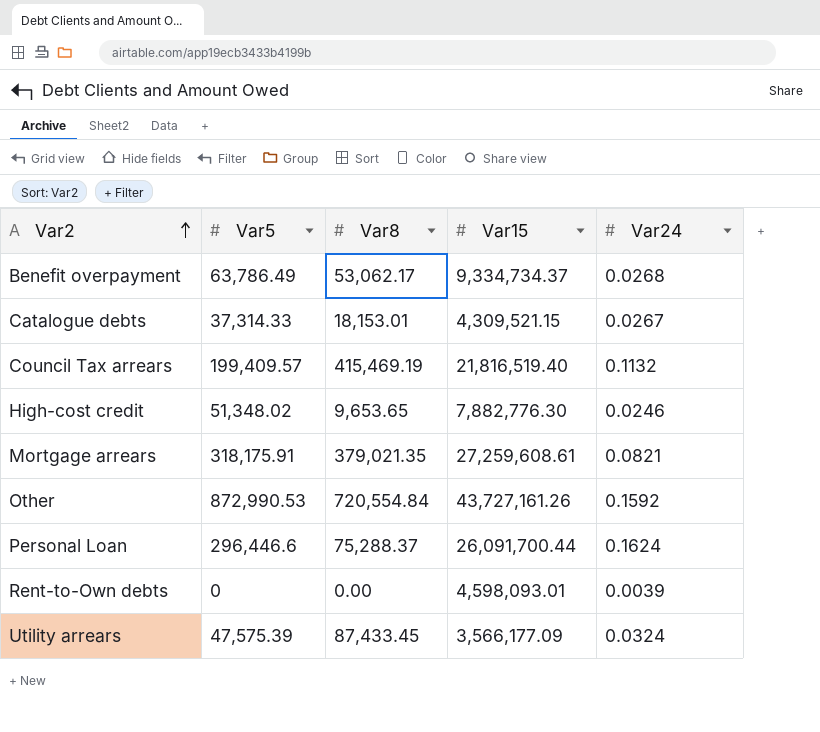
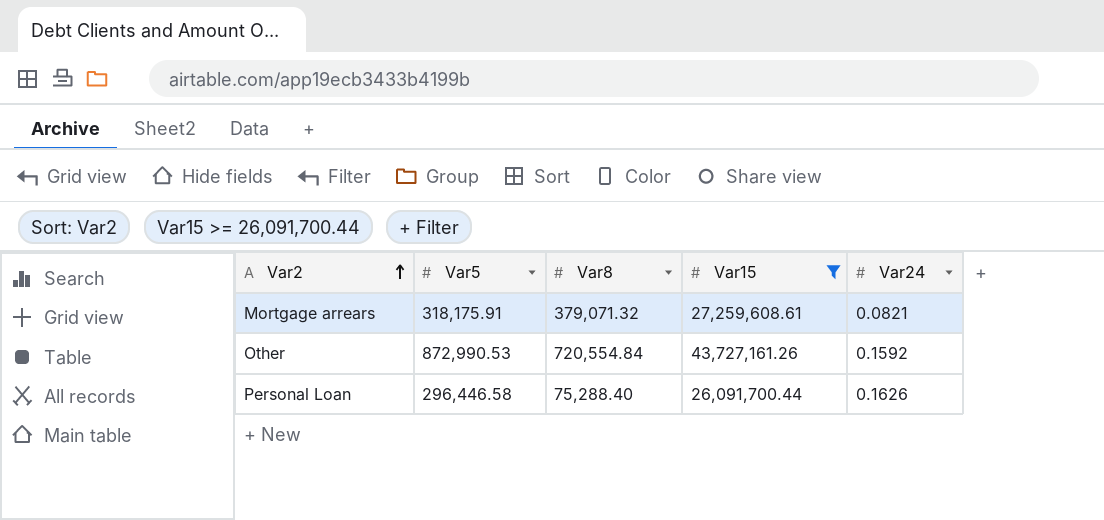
filter: none -> Var15 >= 26,091,700.44
Mortgage arrears | Var8: 379,021.35 -> 379,071.32
Personal Loan | Var5: 296,446.6 -> 296,446.58
Personal Loan | Var8: 75,288.37 -> 75,288.40
Personal Loan | Var24: 0.1624 -> 0.1626

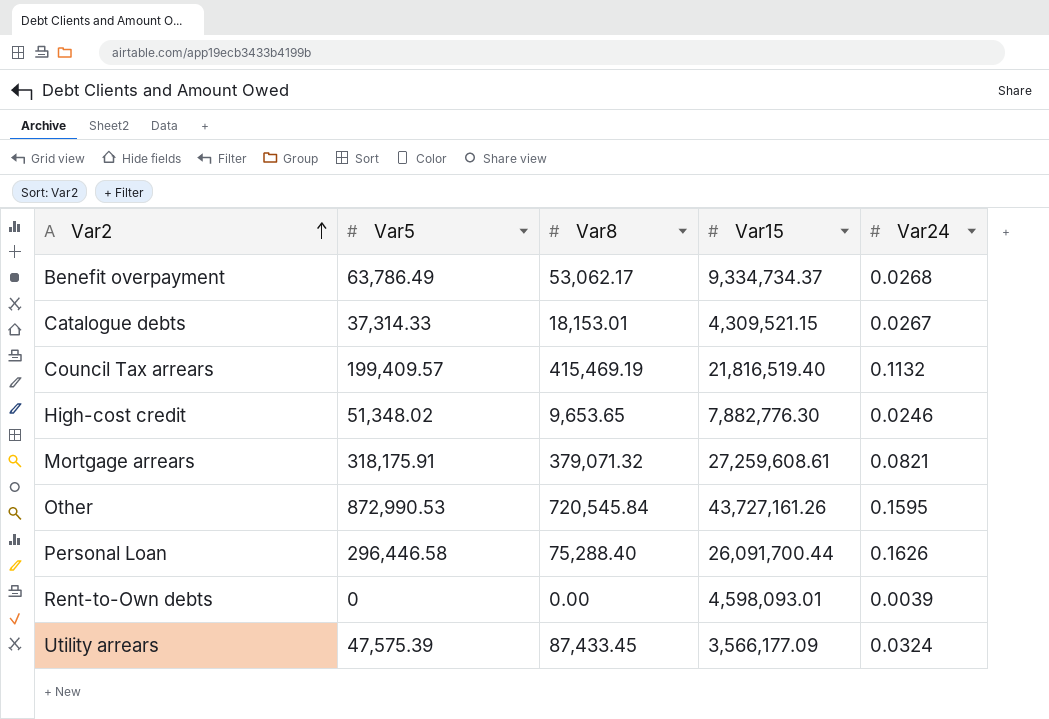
filter: Var15 >= 26,091,700.44 -> none
Other | Var8: 720,554.84 -> 720,545.84
Other | Var24: 0.1592 -> 0.1595

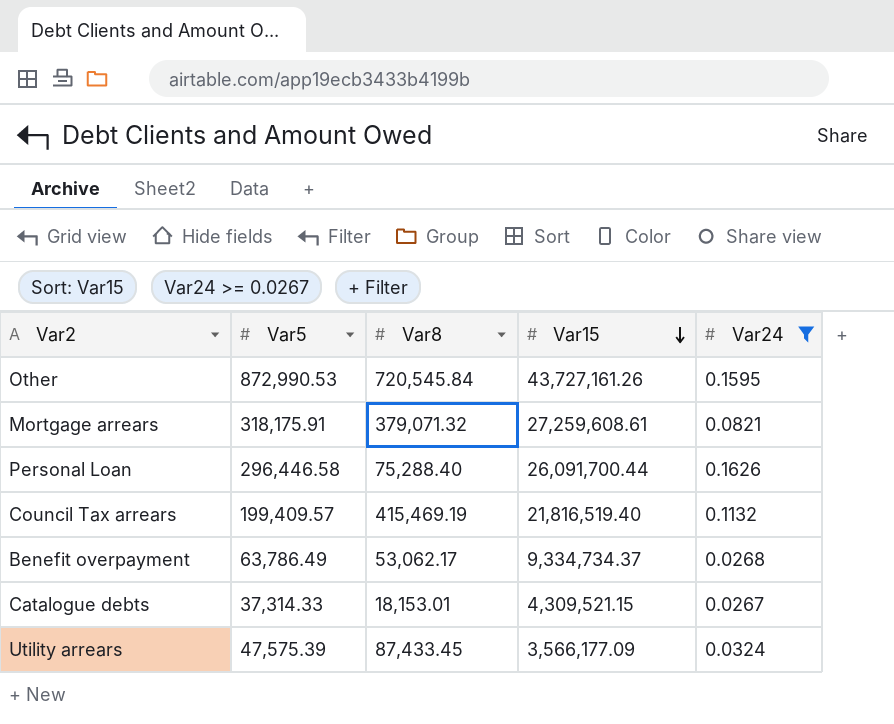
filter: none -> Var24 >= 0.0267
row order: Var2 ascending -> Var15 descending

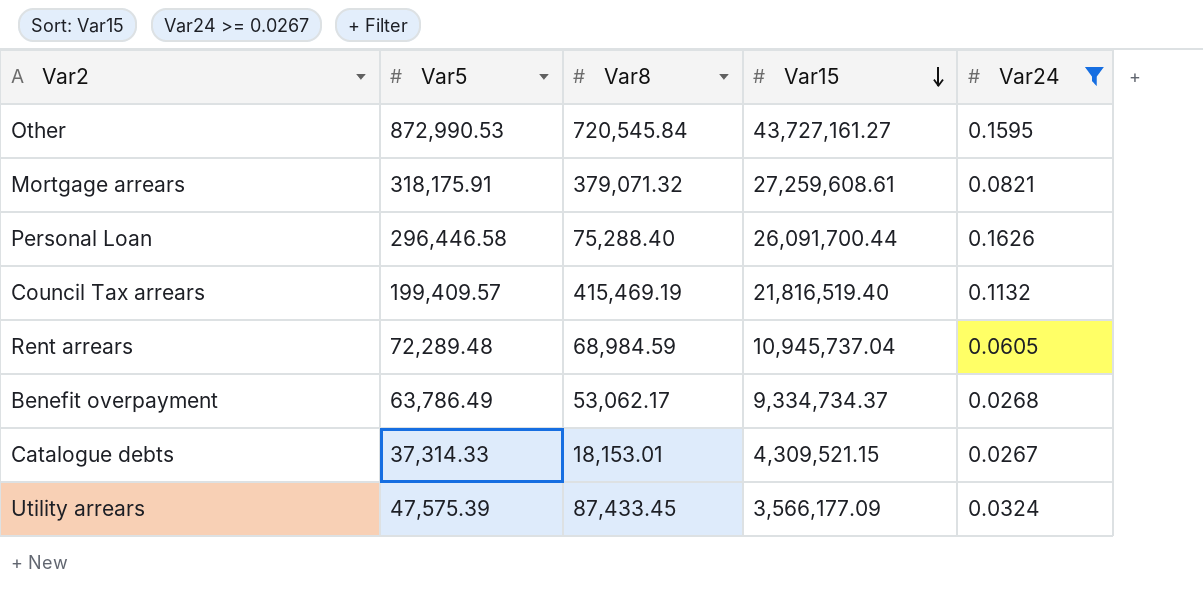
Other | Var15: 43,727,161.26 -> 43,727,161.27
row Rent arrears: none -> 72,289.48 | 68,984.59 | 10,945,737.04 | 0.0605

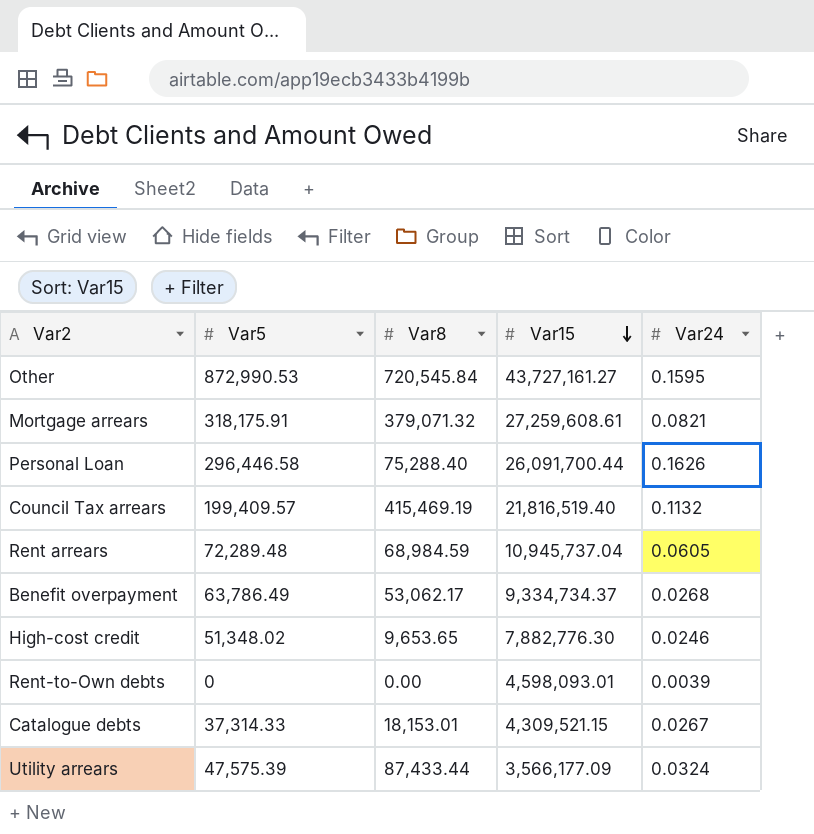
filter: Var24 >= 0.0267 -> none
Utility arrears | Var8: 87,433.45 -> 87,433.44

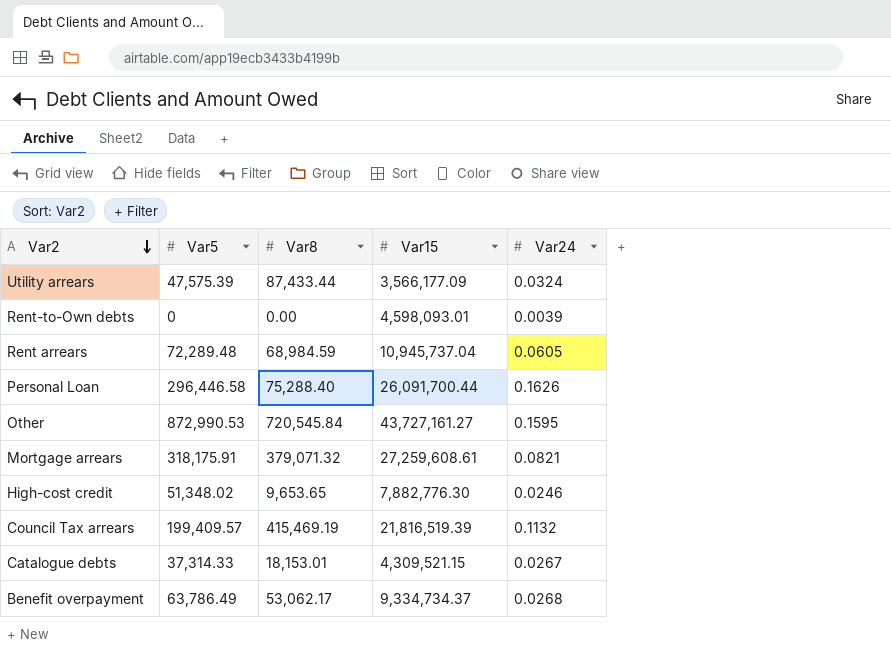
row order: Var15 descending -> Var2 descending
Council Tax arrears | Var15: 21,816,519.40 -> 21,816,519.39

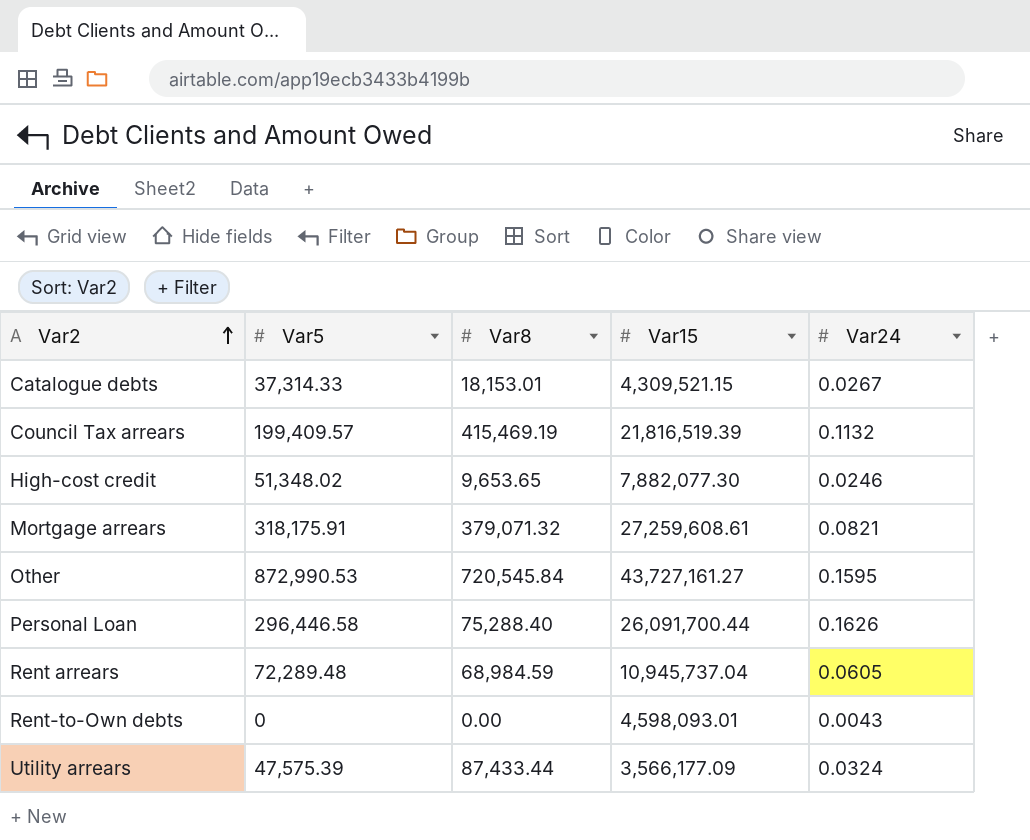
row order: Var2 descending -> Var2 ascending
row Benefit overpayment: 63,786.49 | 53,062.17 | 9,334,734.37 | 0.0268 -> none
High-cost credit | Var15: 7,882,776.30 -> 7,882,077.30
Rent-to-Own debts | Var24: 0.0039 -> 0.0043

